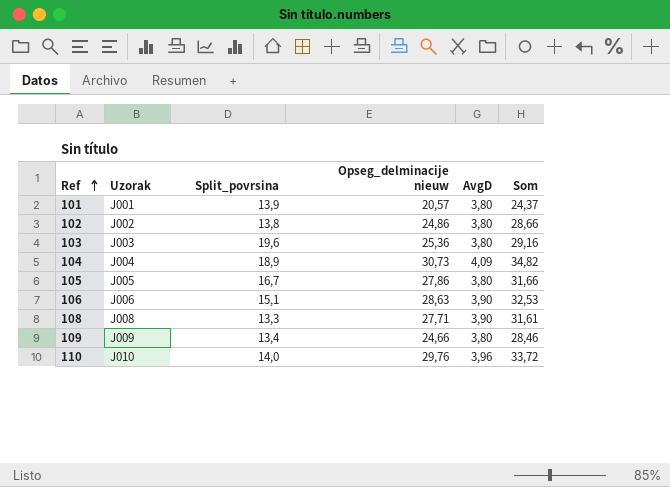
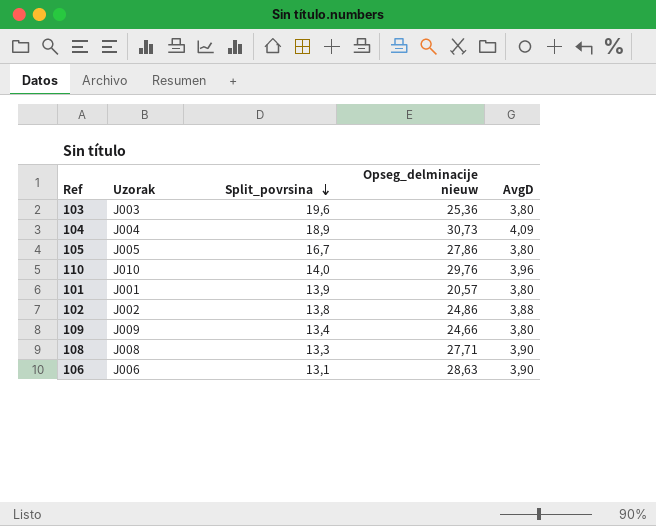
row order: Ref ascending -> Split_povrsina descending
column Som | formula: [Opseg_delminacije nieuw] + [AvgD] -> none
102 | AvgD: 3,80 -> 3,88
106 | Split_povrsina: 15,1 -> 13,1

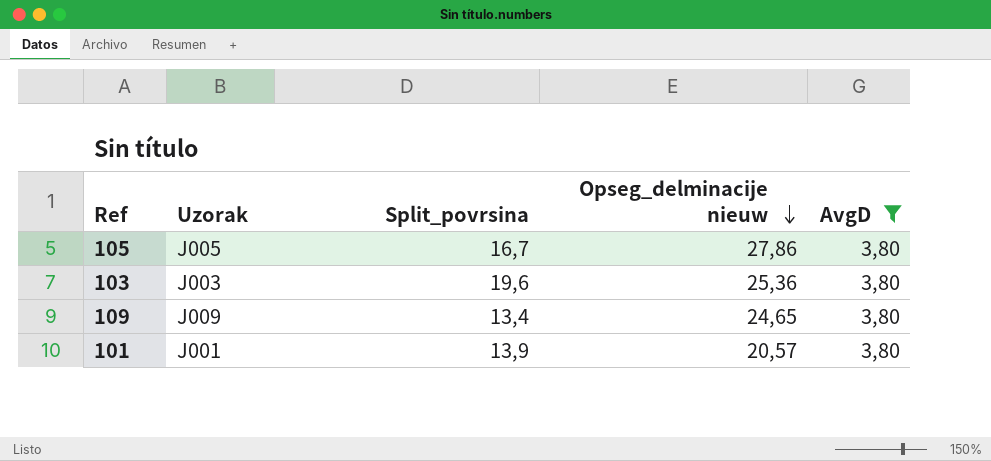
filter: none -> AvgD = 3,80
row order: Split_povrsina descending -> Opseg_delminacije nieuw descending
109 | Opseg_delminacije nieuw: 24,66 -> 24,65

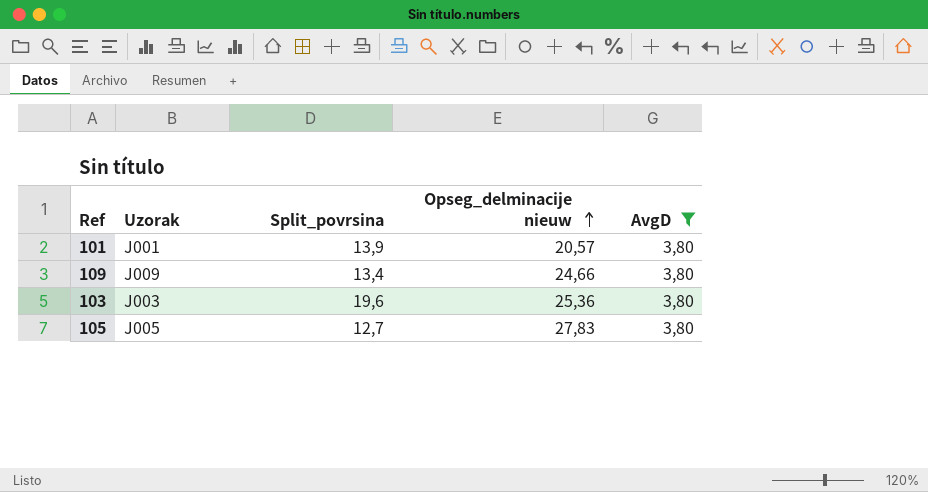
row order: Opseg_delminacije nieuw descending -> Opseg_delminacije nieuw ascending
109 | Opseg_delminacije nieuw: 24,65 -> 24,66
105 | Split_povrsina: 16,7 -> 12,7
105 | Opseg_delminacije nieuw: 27,86 -> 27,83

